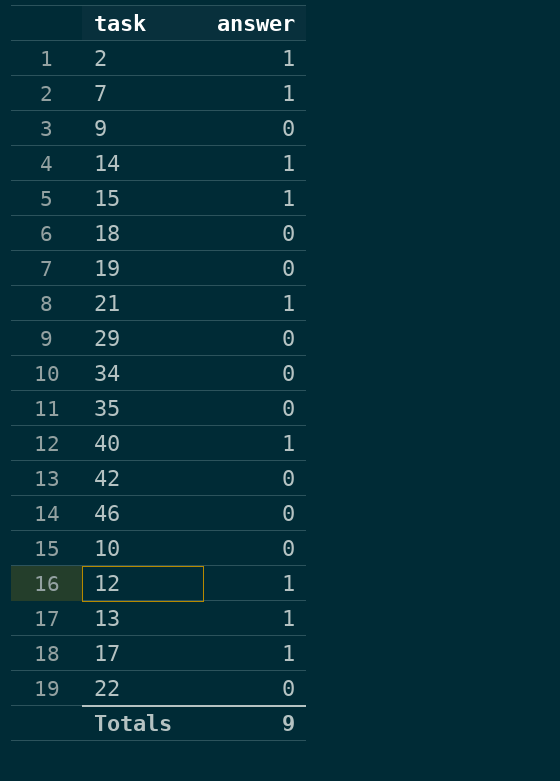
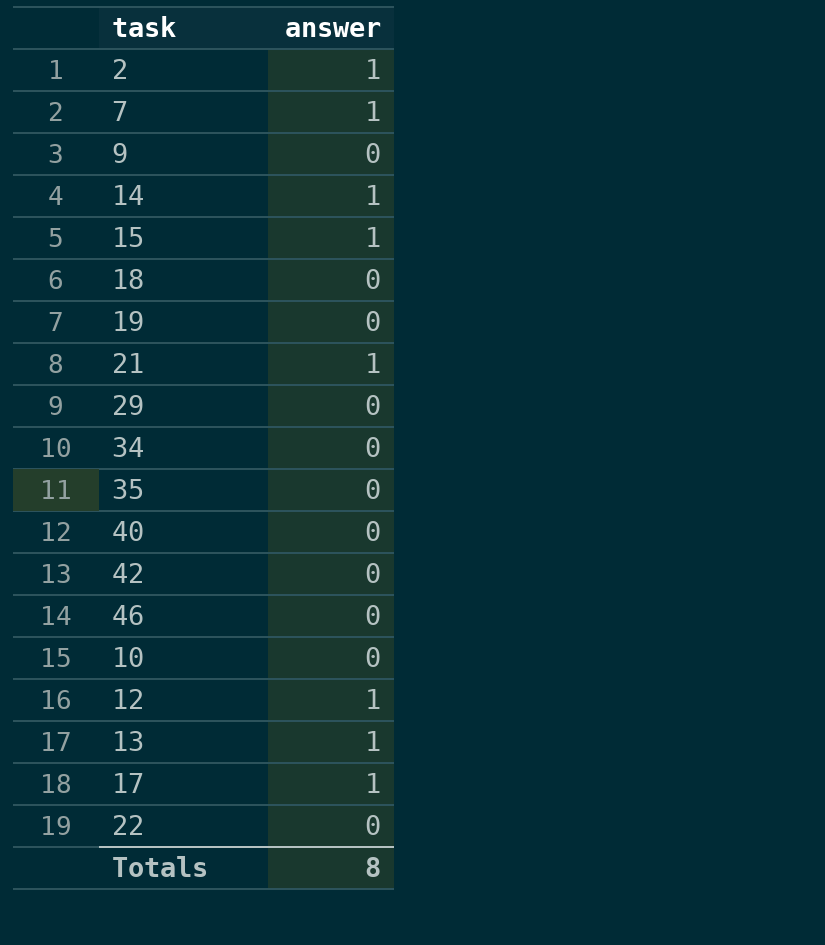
40 | answer: 1 -> 0
Totals | answer: 9 -> 8

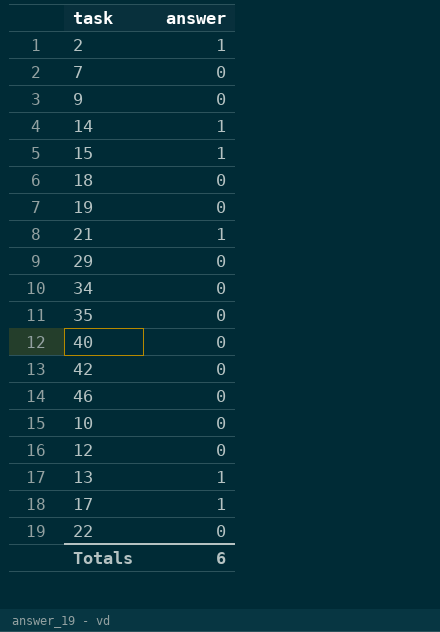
7 | answer: 1 -> 0
12 | answer: 1 -> 0
Totals | answer: 8 -> 6

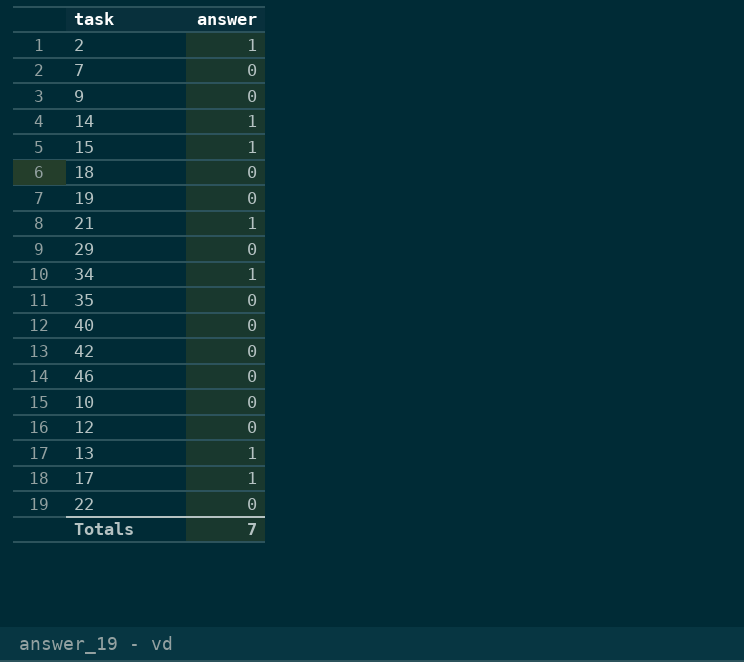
34 | answer: 0 -> 1
Totals | answer: 6 -> 7

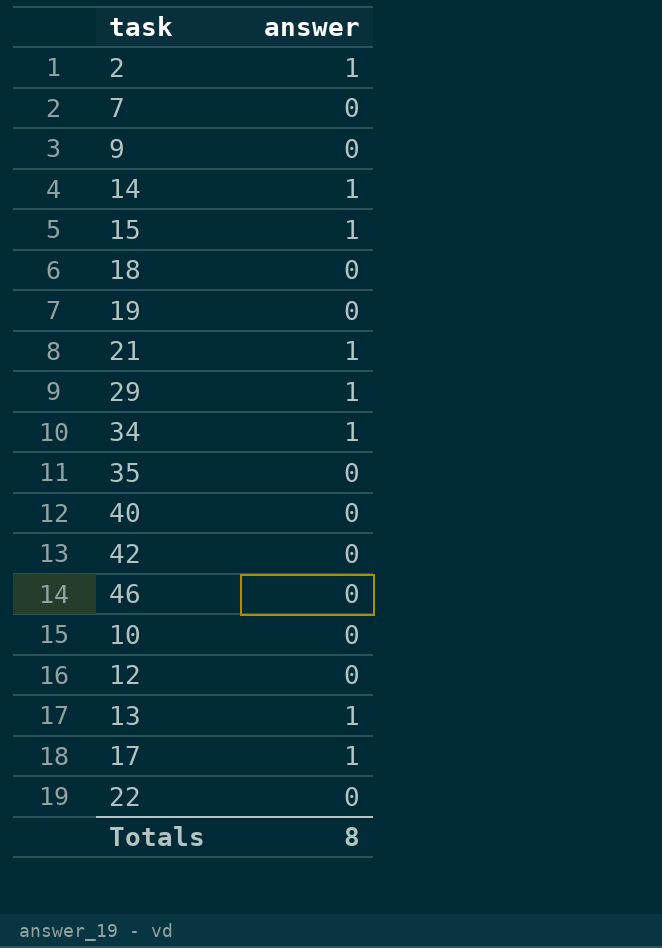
29 | answer: 0 -> 1
Totals | answer: 7 -> 8

